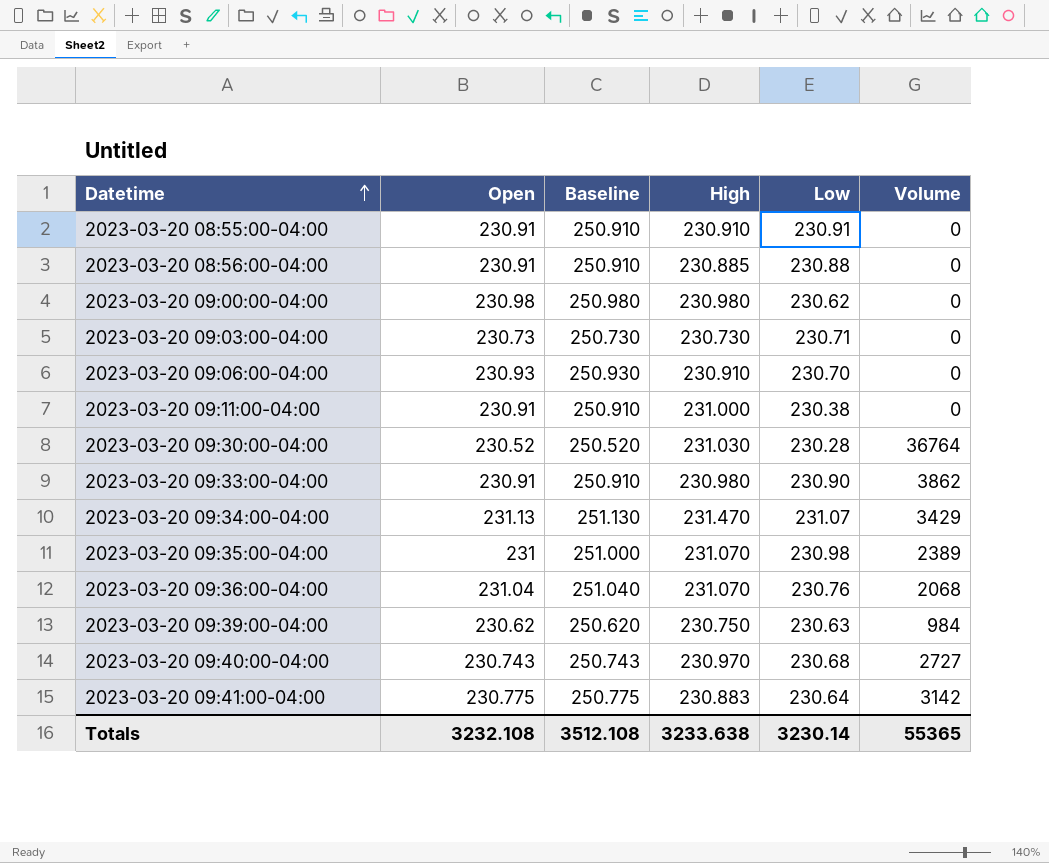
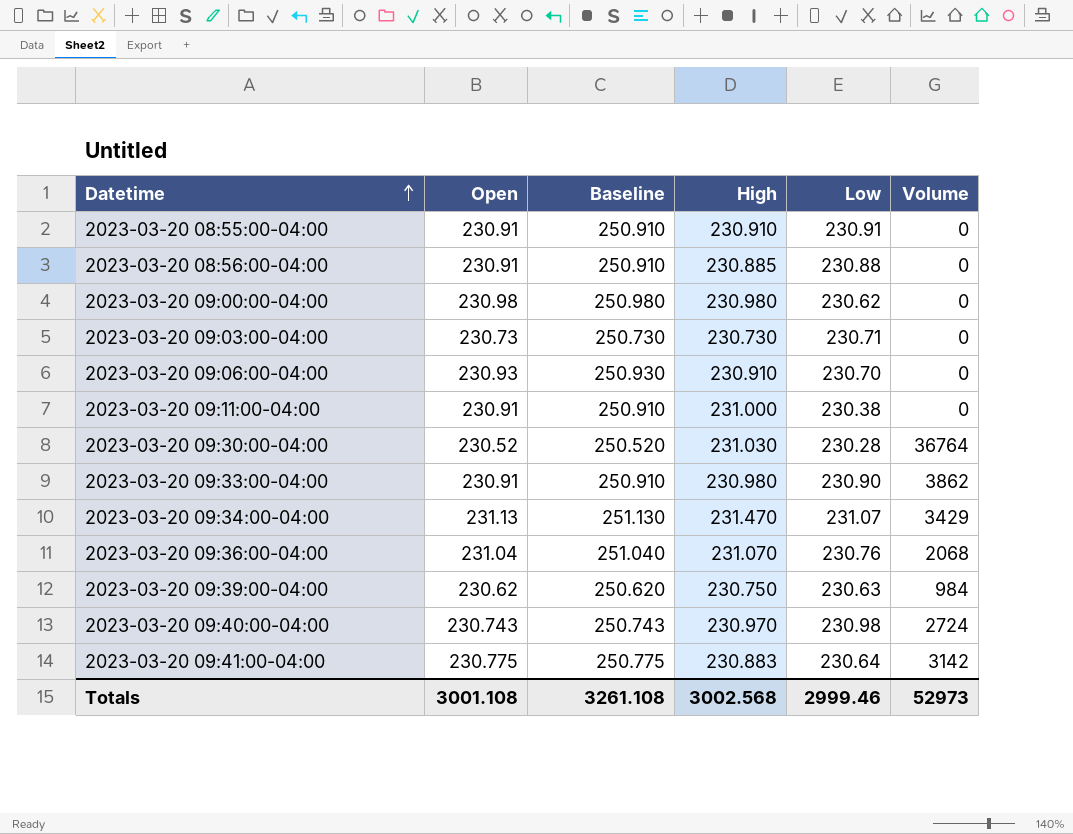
row 2023-03-20 09:35:00-04:00: 231 | 251.000 | 231.070 | 230.98 | 2389 -> none
2023-03-20 09:40:00-04:00 | Low: 230.68 -> 230.98
2023-03-20 09:40:00-04:00 | Volume: 2727 -> 2724
Totals | Open: 3232.108 -> 3001.108
Totals | Baseline: 3512.108 -> 3261.108
Totals | High: 3233.638 -> 3002.568
Totals | Low: 3230.14 -> 2999.46
Totals | Volume: 55365 -> 52973

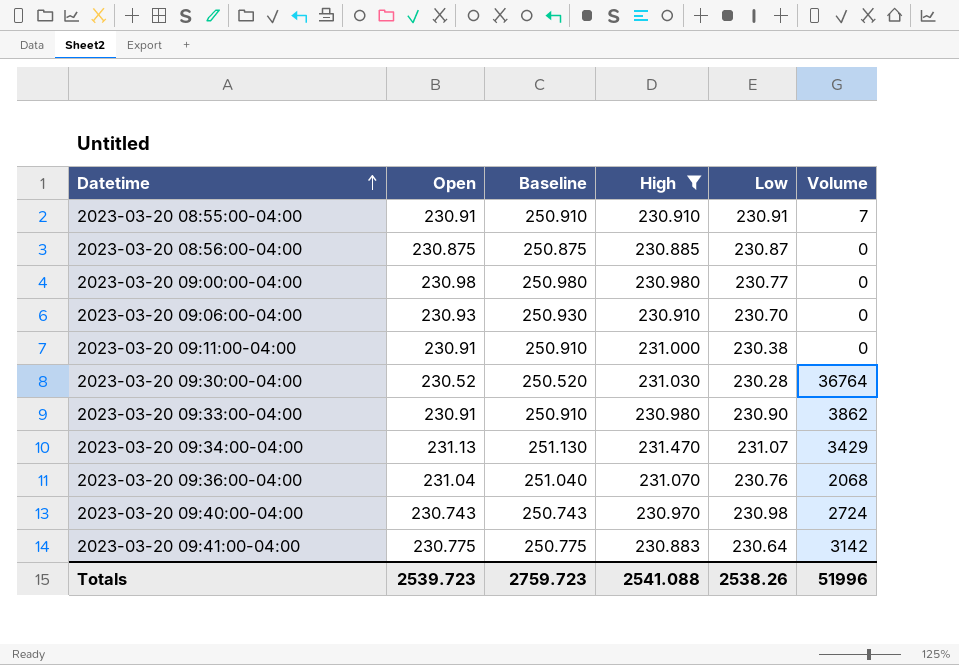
filter: none -> High >= 230.883
2023-03-20 08:55:00-04:00 | Volume: 0 -> 7
2023-03-20 08:56:00-04:00 | Open: 230.91 -> 230.875
2023-03-20 08:56:00-04:00 | Baseline: 250.910 -> 250.875
2023-03-20 08:56:00-04:00 | Low: 230.88 -> 230.87
2023-03-20 09:00:00-04:00 | Low: 230.62 -> 230.77
Totals | Open: 3001.108 -> 2539.723
Totals | Baseline: 3261.108 -> 2759.723
Totals | High: 3002.568 -> 2541.088
Totals | Low: 2999.46 -> 2538.26
Totals | Volume: 52973 -> 51996

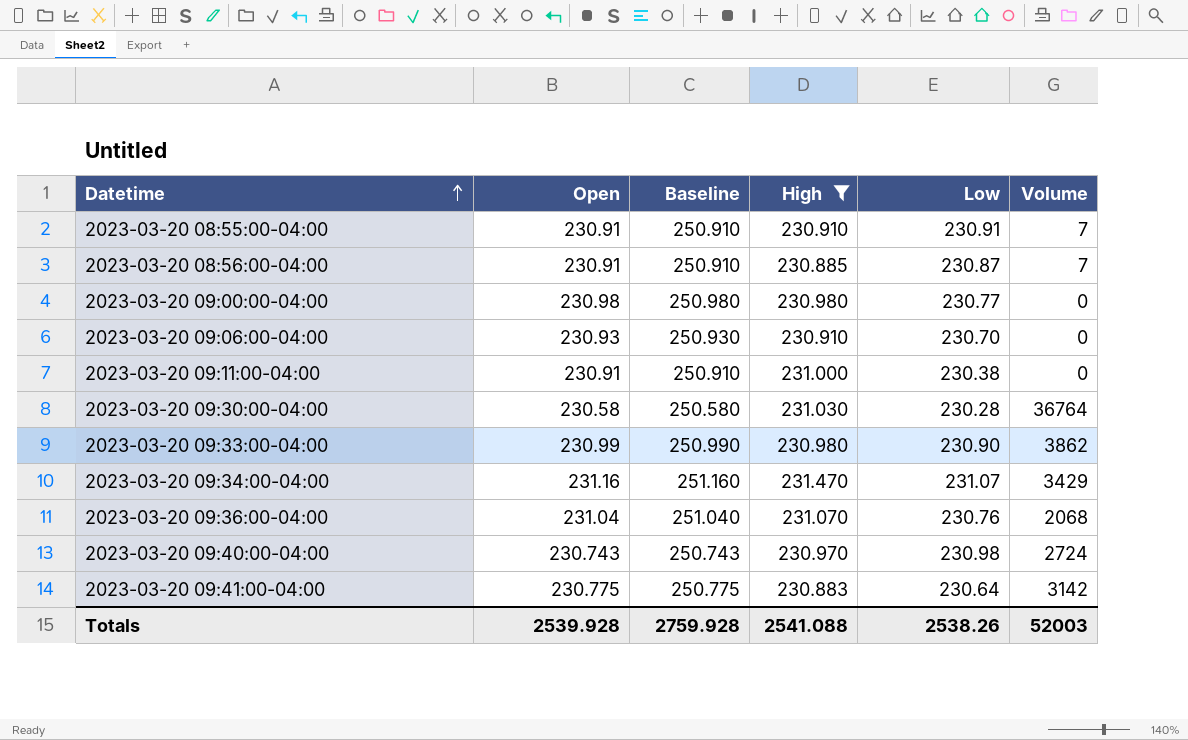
2023-03-20 08:56:00-04:00 | Open: 230.875 -> 230.91
2023-03-20 08:56:00-04:00 | Baseline: 250.875 -> 250.910
2023-03-20 08:56:00-04:00 | Volume: 0 -> 7
2023-03-20 09:30:00-04:00 | Open: 230.52 -> 230.58
2023-03-20 09:30:00-04:00 | Baseline: 250.520 -> 250.580
2023-03-20 09:33:00-04:00 | Open: 230.91 -> 230.99
2023-03-20 09:33:00-04:00 | Baseline: 250.910 -> 250.990
2023-03-20 09:34:00-04:00 | Open: 231.13 -> 231.16
2023-03-20 09:34:00-04:00 | Baseline: 251.130 -> 251.160
Totals | Open: 2539.723 -> 2539.928
Totals | Baseline: 2759.723 -> 2759.928
Totals | Volume: 51996 -> 52003

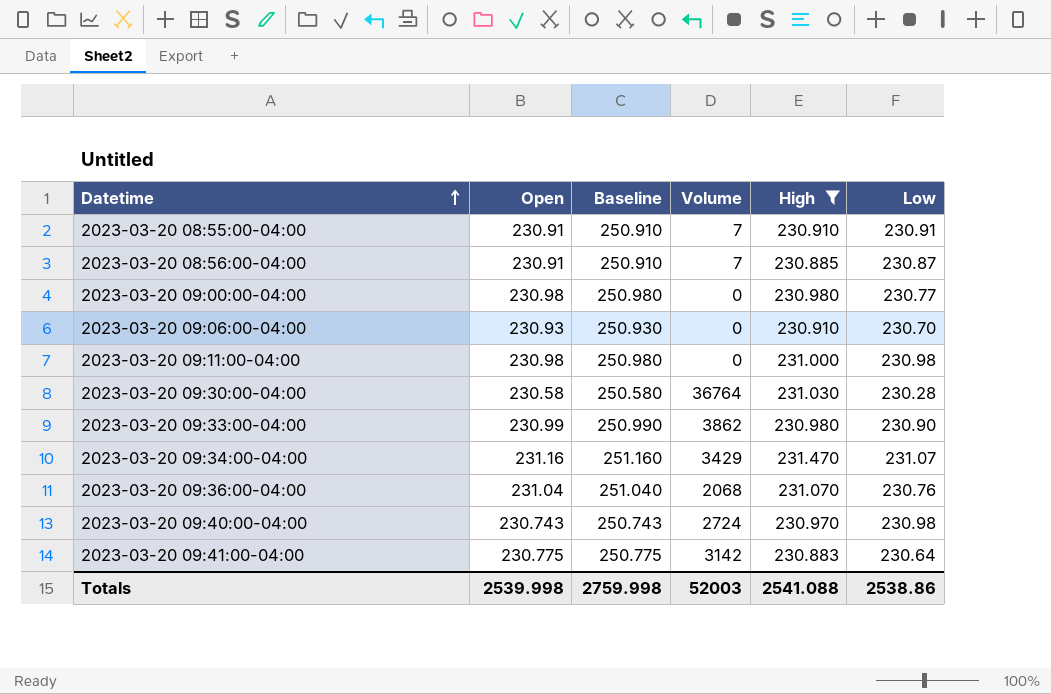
column Volume | position: 6 -> 4
2023-03-20 09:11:00-04:00 | Open: 230.91 -> 230.98
2023-03-20 09:11:00-04:00 | Baseline: 250.910 -> 250.980
2023-03-20 09:11:00-04:00 | Low: 230.38 -> 230.98
Totals | Open: 2539.928 -> 2539.998
Totals | Baseline: 2759.928 -> 2759.998
Totals | Low: 2538.26 -> 2538.86

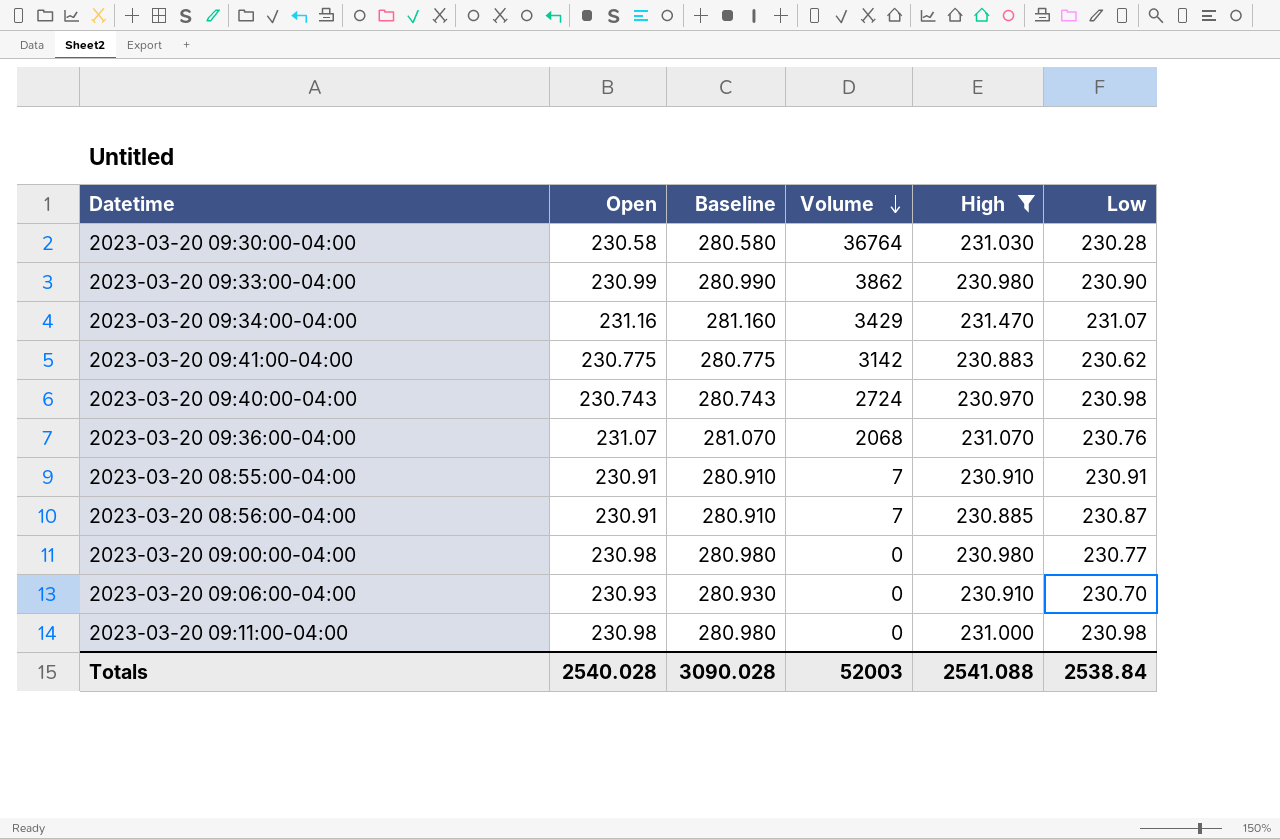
row order: Datetime ascending -> Volume descending
column Baseline | formula: [Open] + 20 -> [Open] + 50
2023-03-20 09:41:00-04:00 | Low: 230.64 -> 230.62
2023-03-20 09:36:00-04:00 | Open: 231.04 -> 231.07
Totals | Open: 2539.998 -> 2540.028
Totals | Baseline: 2759.998 -> 3090.028
Totals | Low: 2538.86 -> 2538.84

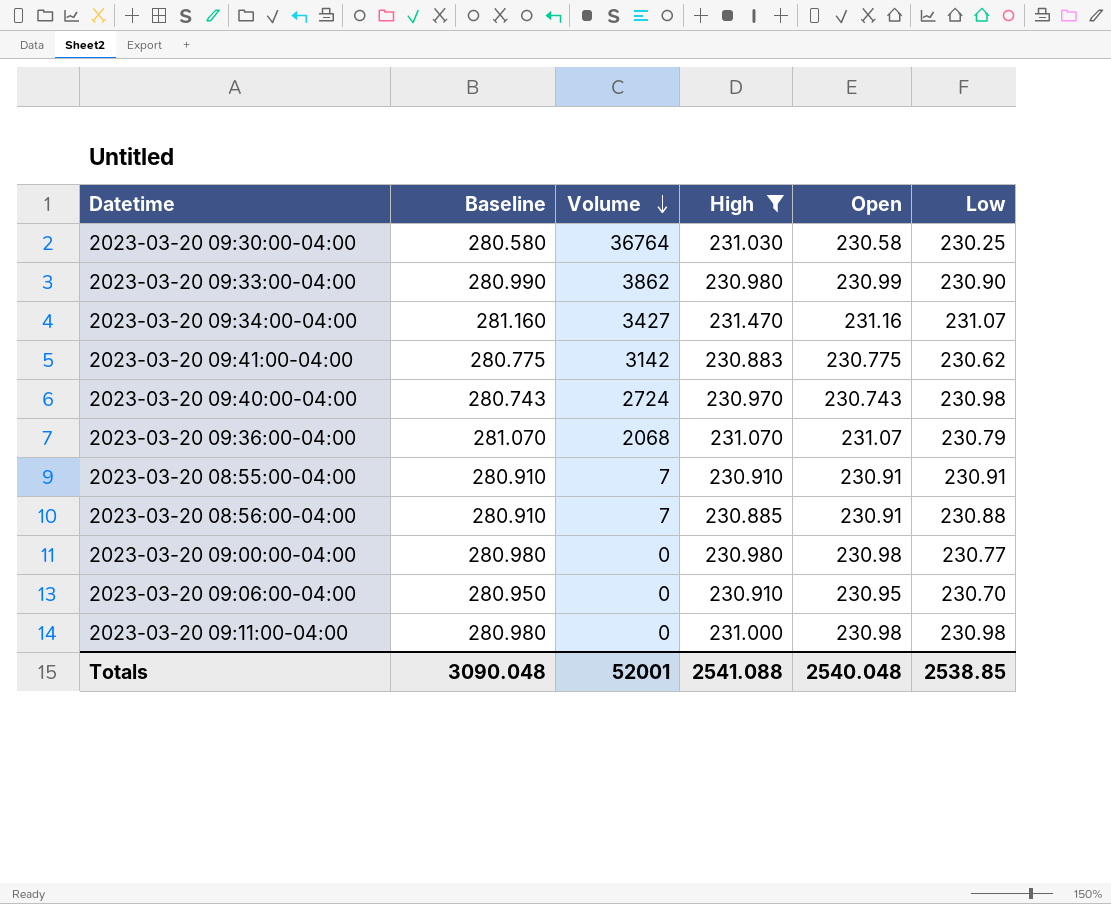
column Open | position: 2 -> 5
2023-03-20 09:30:00-04:00 | Low: 230.28 -> 230.25
2023-03-20 09:34:00-04:00 | Volume: 3429 -> 3427
2023-03-20 09:36:00-04:00 | Low: 230.76 -> 230.79
2023-03-20 08:56:00-04:00 | Low: 230.87 -> 230.88
2023-03-20 09:06:00-04:00 | Baseline: 280.930 -> 280.950
2023-03-20 09:06:00-04:00 | Open: 230.93 -> 230.95
Totals | Baseline: 3090.028 -> 3090.048
Totals | Volume: 52003 -> 52001
Totals | Open: 2540.028 -> 2540.048
Totals | Low: 2538.84 -> 2538.85

